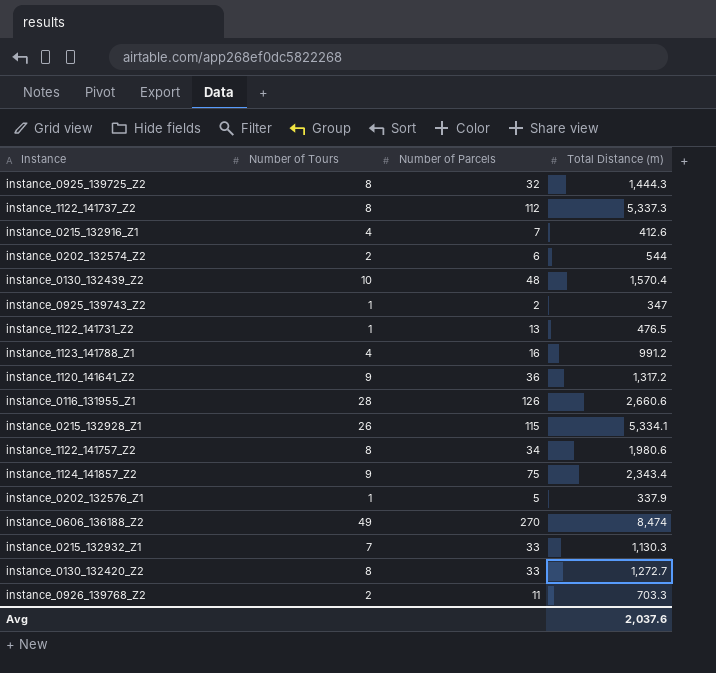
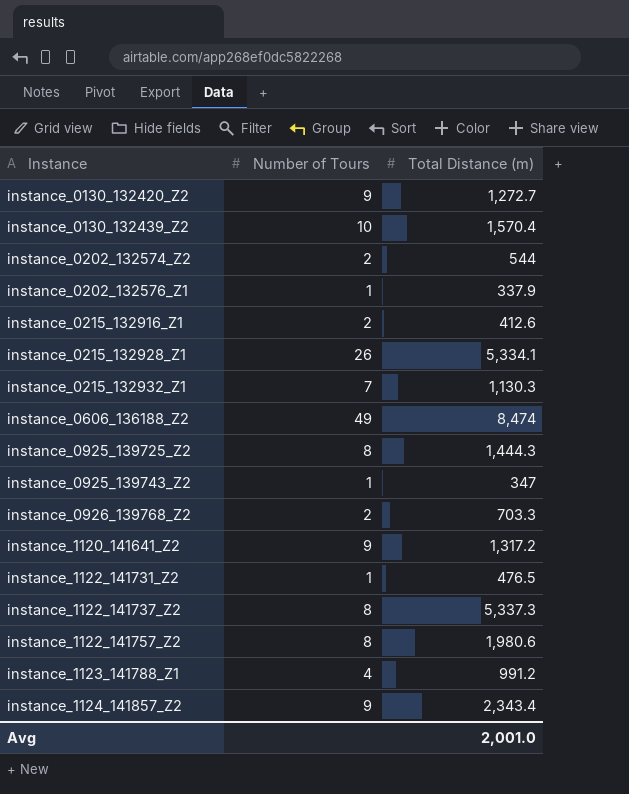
row order: none -> Instance ascending
column Number of Parcels | position: 3 -> none
row instance_0116_131955_Z1: 28 | 126 | 2,660.6 -> none
instance_0130_132420_Z2 | Number of Tours: 8 -> 9
instance_0215_132916_Z1 | Number of Tours: 4 -> 2
Avg | Total Distance (m): 2,037.6 -> 2,001.0

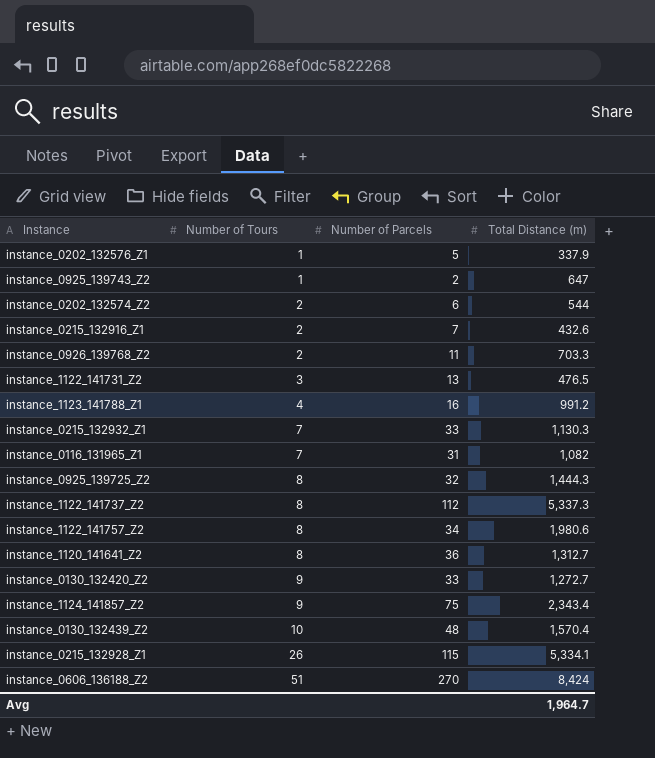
row order: Instance ascending -> Number of Tours ascending
column Number of Parcels | position: none -> 3
instance_0925_139743_Z2 | Total Distance (m): 347 -> 647
instance_0215_132916_Z1 | Total Distance (m): 412.6 -> 432.6
instance_1122_141731_Z2 | Number of Tours: 1 -> 3
row instance_0116_131965_Z1: none -> 7 | 31 | 1,082
instance_1120_141641_Z2 | Number of Tours: 9 -> 8
instance_1120_141641_Z2 | Total Distance (m): 1,317.2 -> 1,312.7
instance_0606_136188_Z2 | Number of Tours: 49 -> 51
instance_0606_136188_Z2 | Total Distance (m): 8,474 -> 8,424
Avg | Total Distance (m): 2,001.0 -> 1,964.7

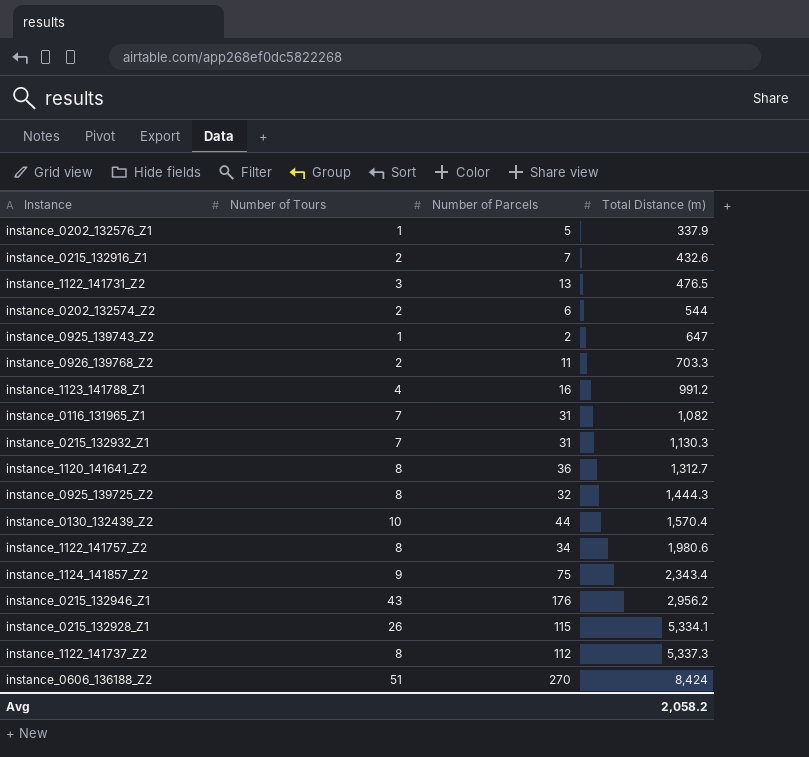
row order: Number of Tours ascending -> Total Distance (m) ascending
row instance_0130_132420_Z2: 9 | 33 | 1,272.7 -> none
instance_0215_132932_Z1 | Number of Parcels: 33 -> 31
instance_0130_132439_Z2 | Number of Parcels: 48 -> 44
row instance_0215_132946_Z1: none -> 43 | 176 | 2,956.2
Avg | Total Distance (m): 1,964.7 -> 2,058.2

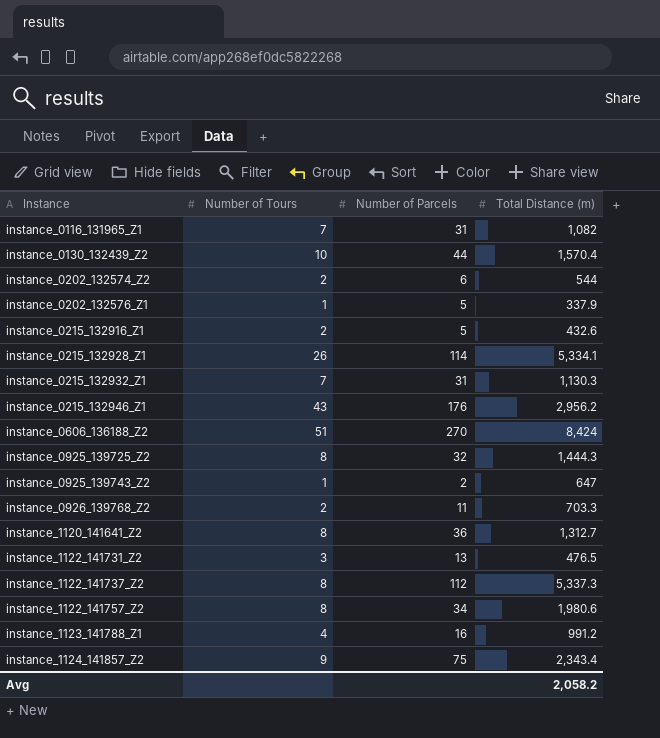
row order: Total Distance (m) ascending -> Instance ascending
instance_0215_132916_Z1 | Number of Parcels: 7 -> 5
instance_0215_132928_Z1 | Number of Parcels: 115 -> 114

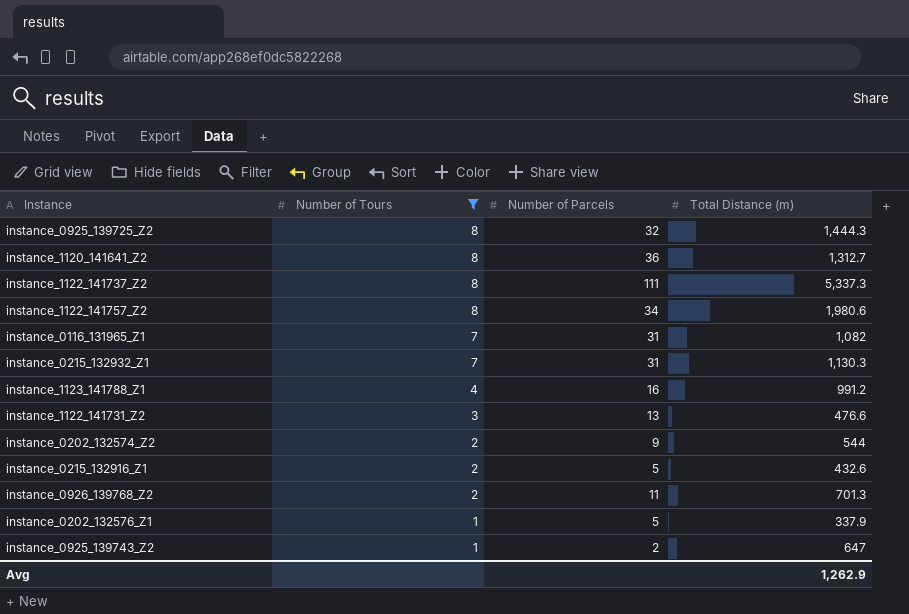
filter: none -> Number of Tours <= 8
row order: Instance ascending -> Number of Tours descending
instance_1122_141737_Z2 | Number of Parcels: 112 -> 111
instance_1122_141731_Z2 | Total Distance (m): 476.5 -> 476.6
instance_0202_132574_Z2 | Number of Parcels: 6 -> 9
instance_0926_139768_Z2 | Total Distance (m): 703.3 -> 701.3
Avg | Total Distance (m): 2,058.2 -> 1,262.9

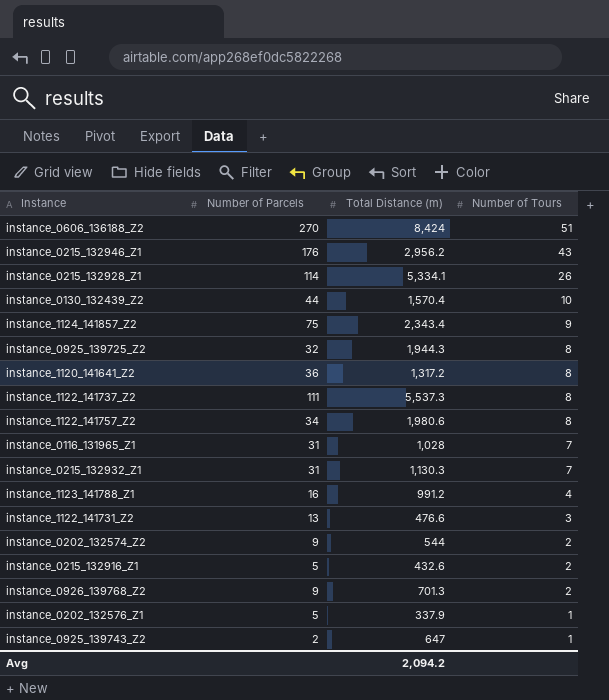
filter: Number of Tours <= 8 -> none
column Number of Tours | position: 2 -> 4
instance_0925_139725_Z2 | Total Distance (m): 1,444.3 -> 1,944.3
instance_1120_141641_Z2 | Total Distance (m): 1,312.7 -> 1,317.2
instance_1122_141737_Z2 | Total Distance (m): 5,337.3 -> 5,537.3
instance_0116_131965_Z1 | Total Distance (m): 1,082 -> 1,028
instance_0926_139768_Z2 | Number of Parcels: 11 -> 9
Avg | Total Distance (m): 1,262.9 -> 2,094.2

